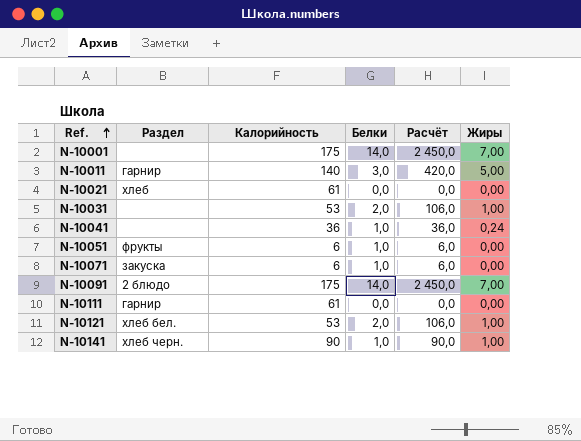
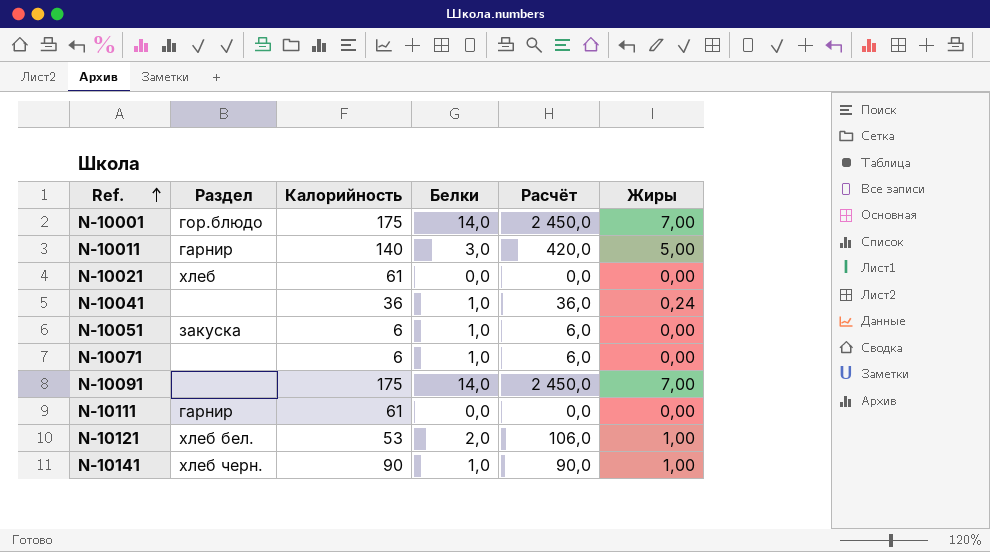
row N-10031: none | 53 | 2,0 | 106,0 | 1,00 -> none
N-10001 | Раздел: none -> гор.блюдо
N-10051 | Раздел: фрукты -> закуска
N-10071 | Раздел: закуска -> none
N-10091 | Раздел: 2 блюдо -> none

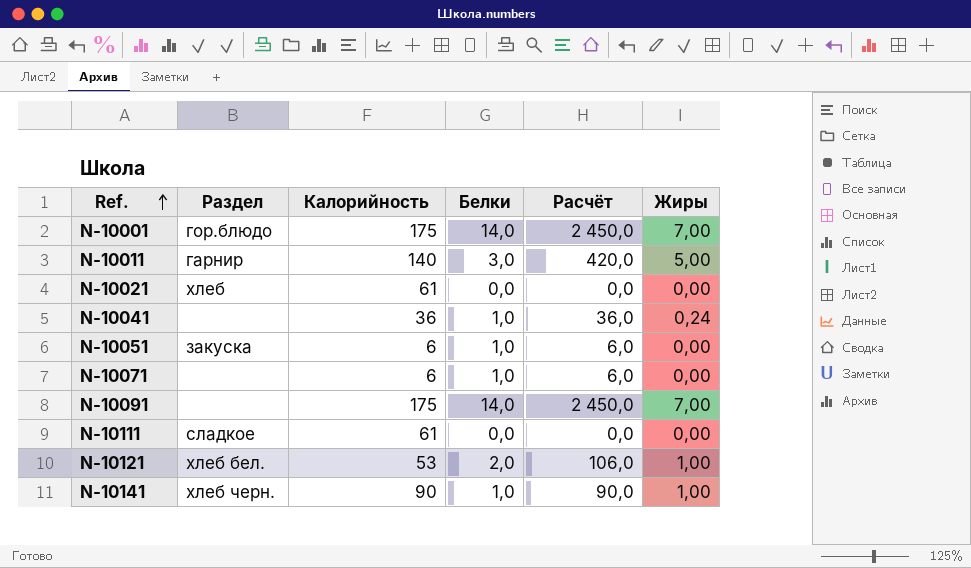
N-10111 | Раздел: гарнир -> сладкое

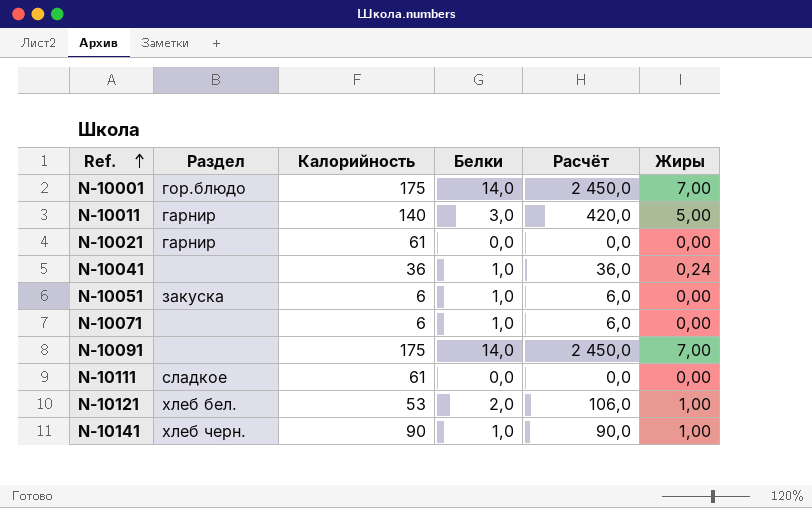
N-10021 | Раздел: хлеб -> гарнир

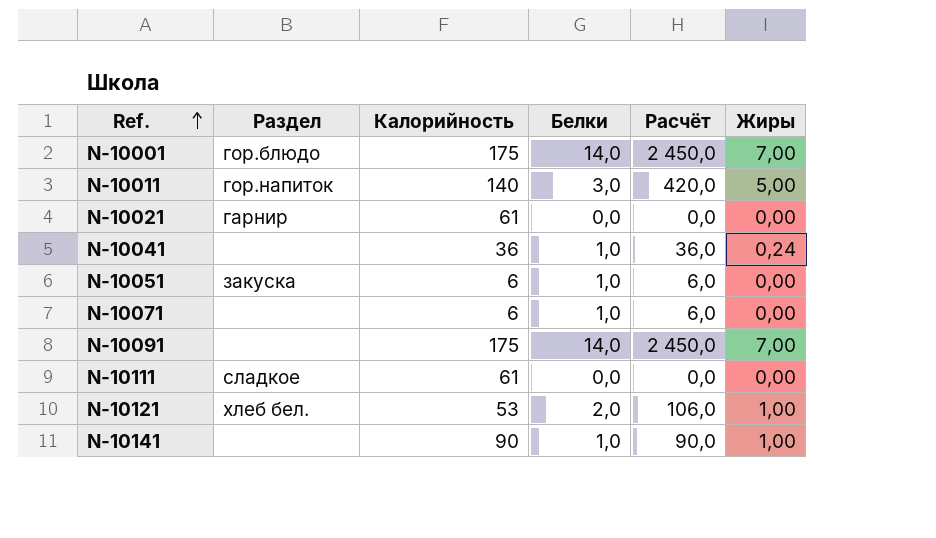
N-10011 | Раздел: гарнир -> гор.напиток
N-10141 | Раздел: хлеб черн. -> none

